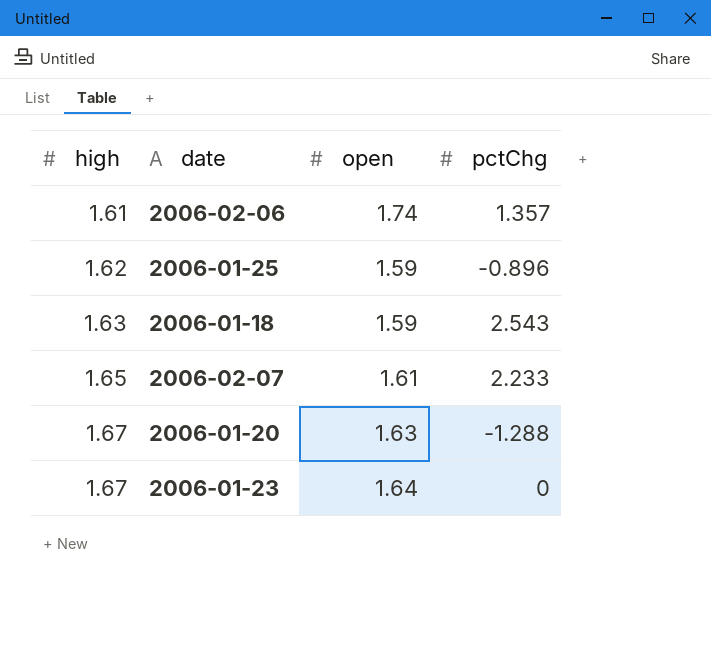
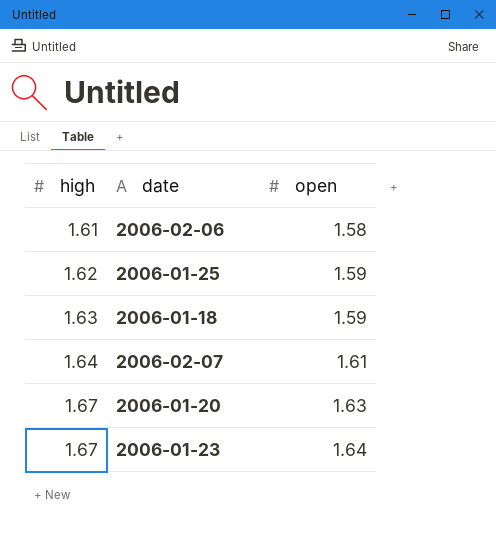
column pctChg | position: 4 -> none
2006-02-06 | open: 1.74 -> 1.58
2006-02-07 | high: 1.65 -> 1.64

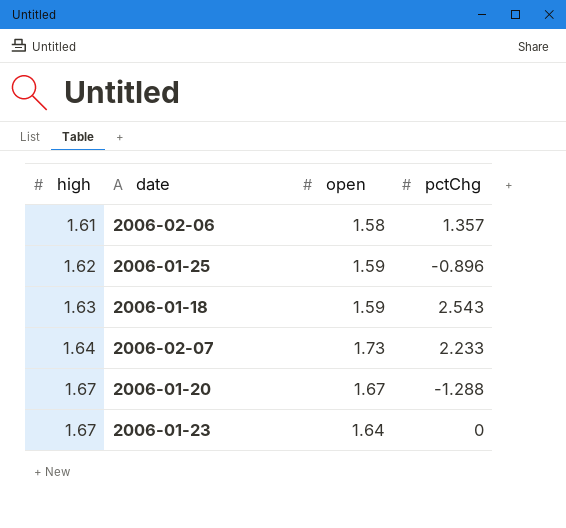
column pctChg | position: none -> 4
2006-02-07 | open: 1.61 -> 1.73
2006-01-20 | open: 1.63 -> 1.67

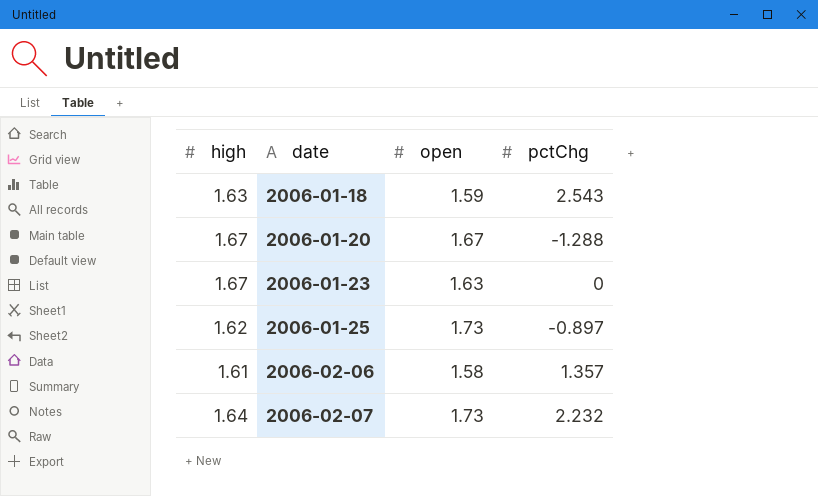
row order: high ascending -> date ascending
2006-01-23 | open: 1.64 -> 1.63
2006-01-25 | open: 1.59 -> 1.73
2006-01-25 | pctChg: -0.896 -> -0.897
2006-02-07 | pctChg: 2.233 -> 2.232

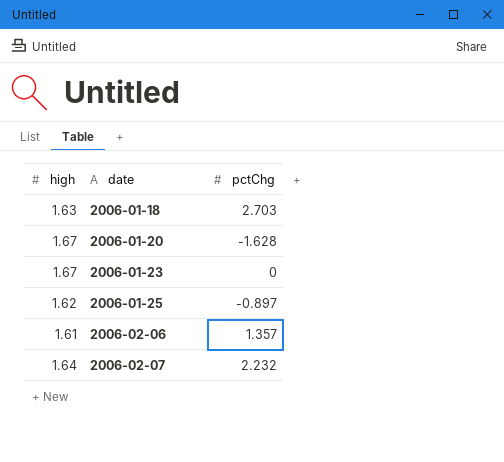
column open | position: 3 -> none
2006-01-18 | pctChg: 2.543 -> 2.703
2006-01-20 | pctChg: -1.288 -> -1.628

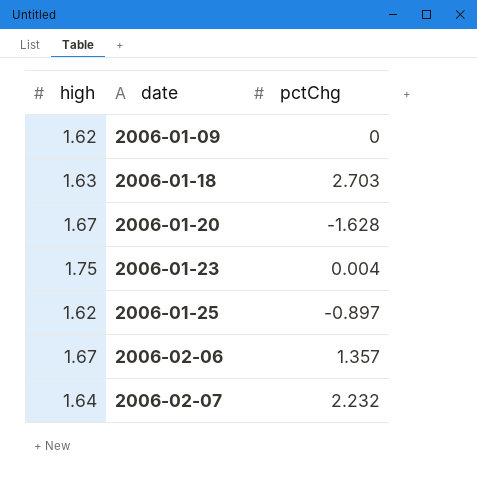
row 2006-01-09: none -> 1.62 | 0
2006-01-23 | high: 1.67 -> 1.75
2006-01-23 | pctChg: 0 -> 0.004
2006-02-06 | high: 1.61 -> 1.67

